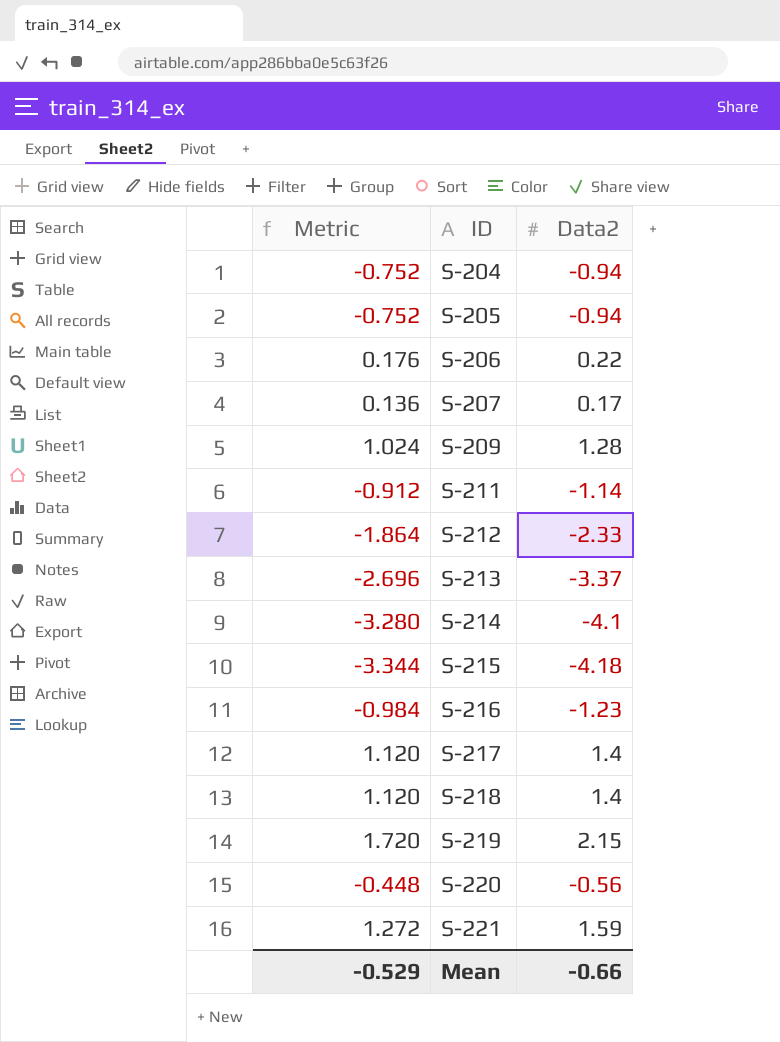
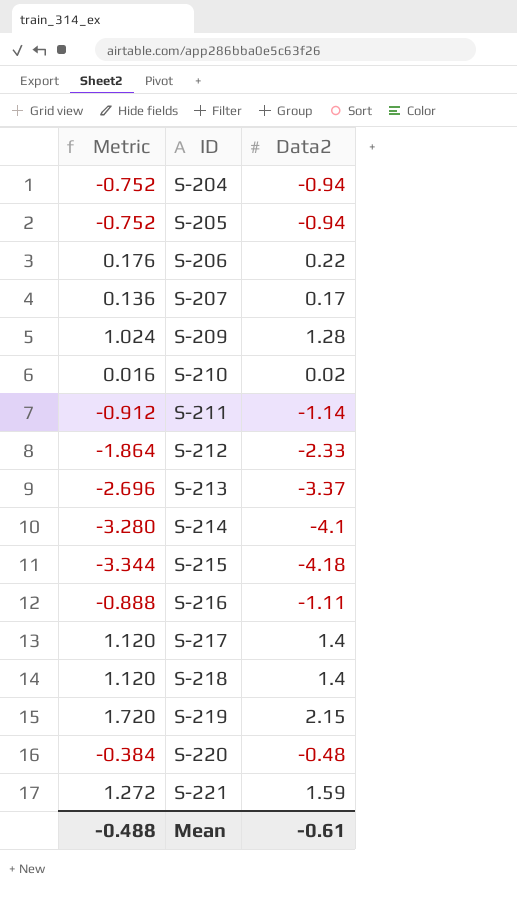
row S-210: none -> 0.016 | 0.02
S-216 | Metric: -0.984 -> -0.888
S-216 | Data2: -1.23 -> -1.11
S-220 | Metric: -0.448 -> -0.384
S-220 | Data2: -0.56 -> -0.48
Mean | Metric: -0.529 -> -0.488
Mean | Data2: -0.66 -> -0.61

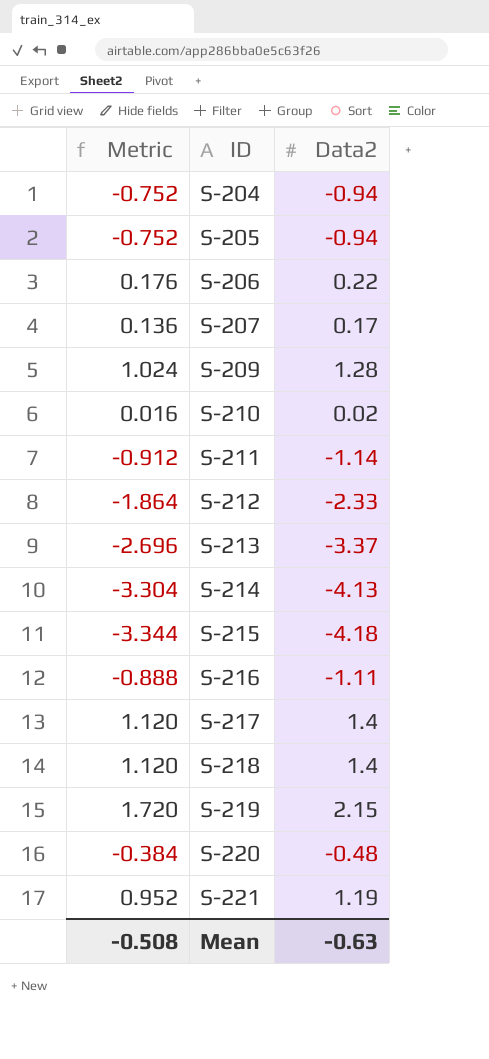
S-214 | Metric: -3.280 -> -3.304
S-214 | Data2: -4.1 -> -4.13
S-221 | Metric: 1.272 -> 0.952
S-221 | Data2: 1.59 -> 1.19
Mean | Metric: -0.488 -> -0.508
Mean | Data2: -0.61 -> -0.63

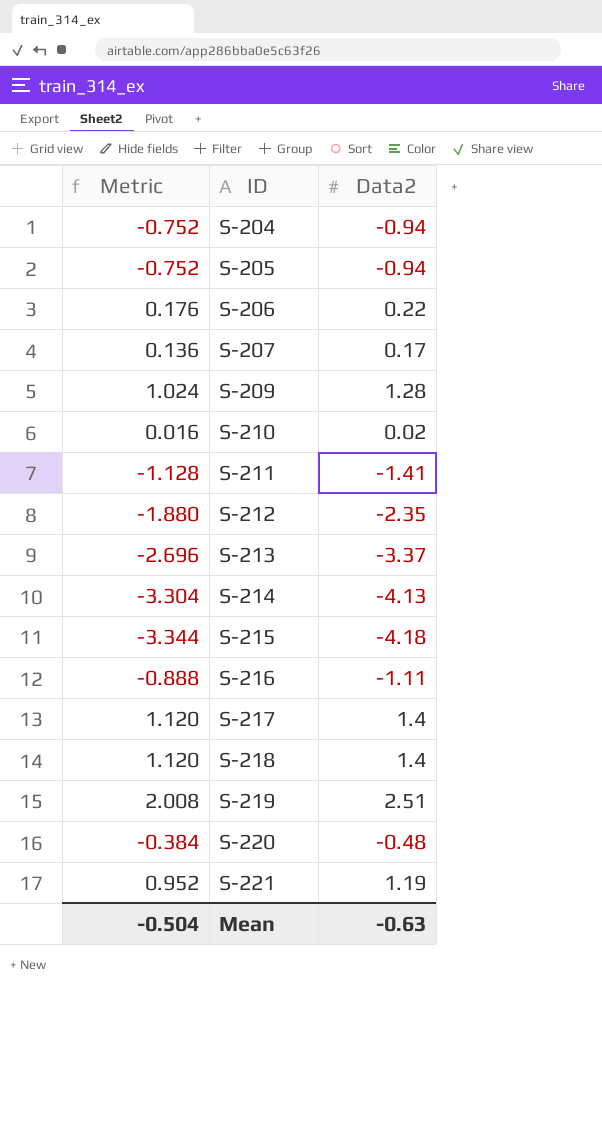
S-211 | Metric: -0.912 -> -1.128
S-211 | Data2: -1.14 -> -1.41
S-212 | Metric: -1.864 -> -1.880
S-212 | Data2: -2.33 -> -2.35
S-219 | Metric: 1.720 -> 2.008
S-219 | Data2: 2.15 -> 2.51
Mean | Metric: -0.508 -> -0.504

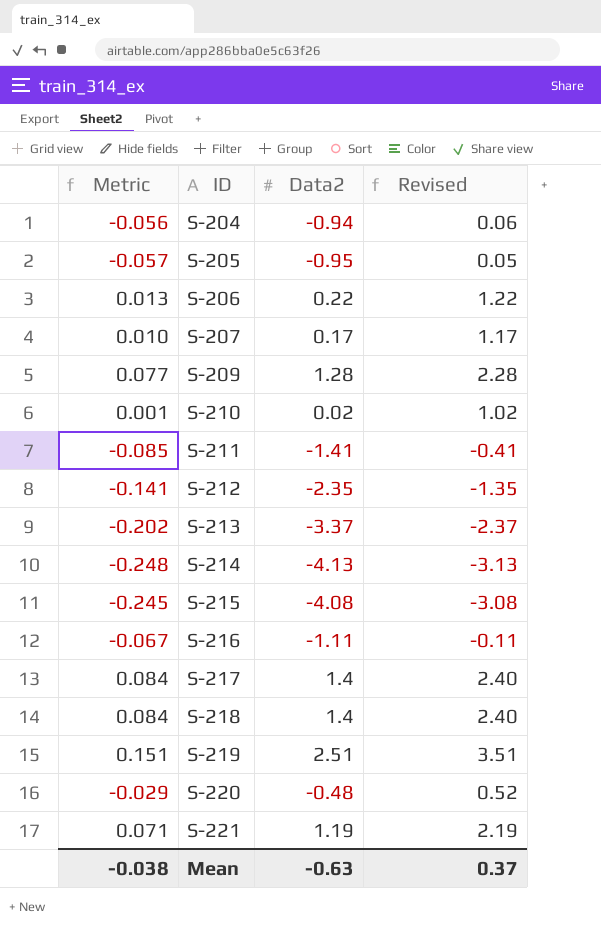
column Metric | formula: [Data2] * 0.8 -> [Data2] * 0.06
column Revised | formula: none -> [Data2] + 1
S-205 | Data2: -0.94 -> -0.95
S-215 | Data2: -4.18 -> -4.08
Mean | Metric: -0.504 -> -0.038

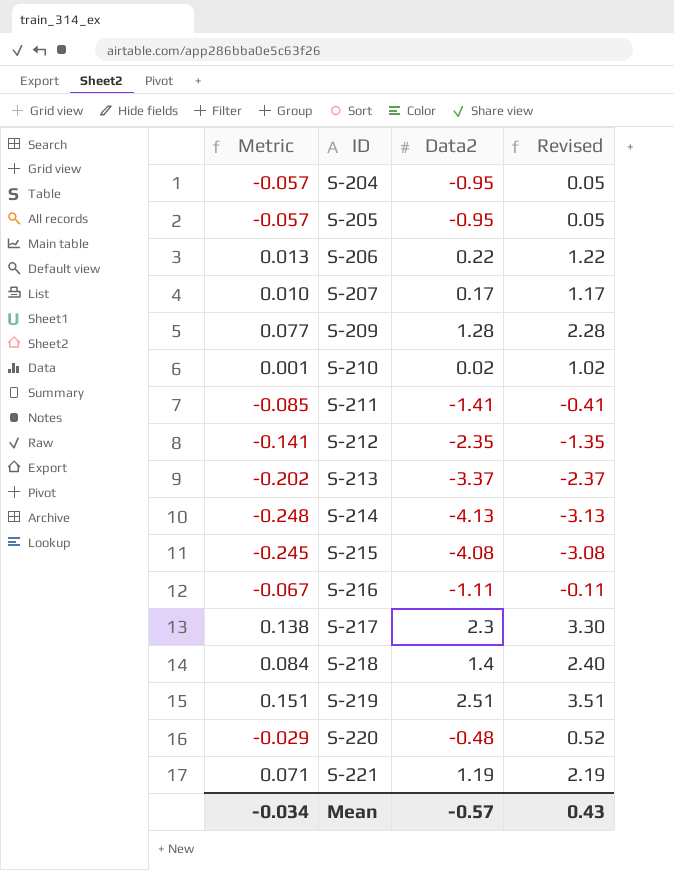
S-204 | Metric: -0.056 -> -0.057
S-204 | Data2: -0.94 -> -0.95
S-204 | Revised: 0.06 -> 0.05
S-217 | Metric: 0.084 -> 0.138
S-217 | Data2: 1.4 -> 2.3
S-217 | Revised: 2.40 -> 3.30
Mean | Metric: -0.038 -> -0.034
Mean | Data2: -0.63 -> -0.57
Mean | Revised: 0.37 -> 0.43

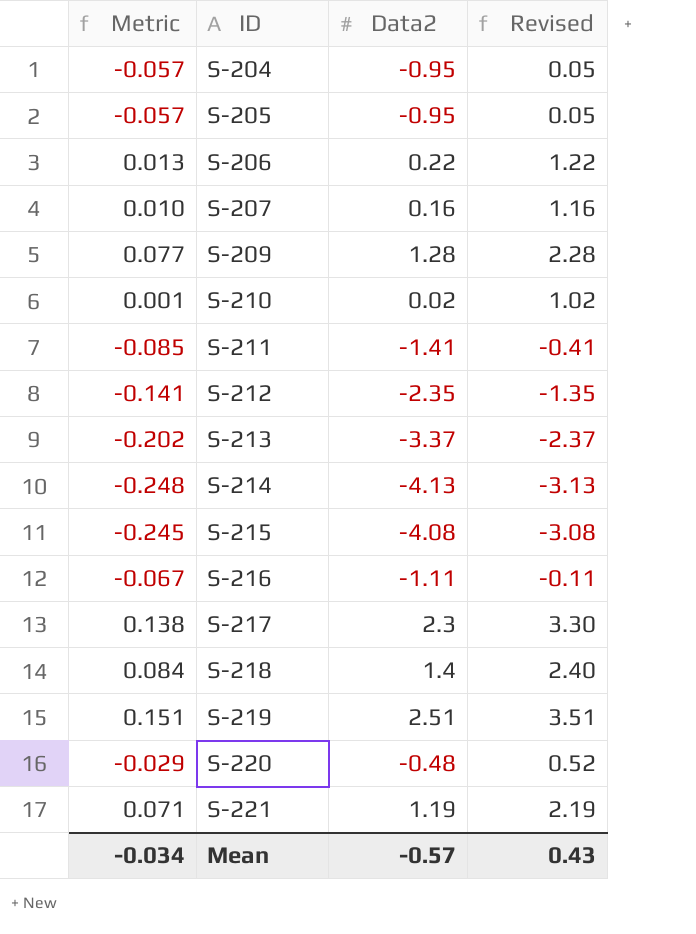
S-207 | Data2: 0.17 -> 0.16
S-207 | Revised: 1.17 -> 1.16

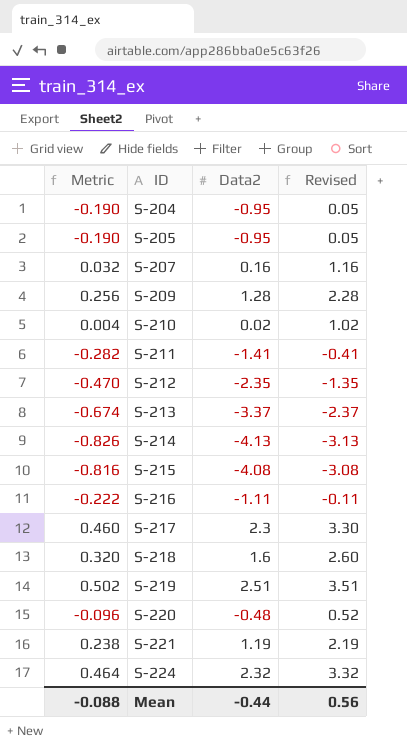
column Metric | formula: [Data2] * 0.06 -> [Data2] * 0.2
row S-206: 0.013 | 0.22 | 1.22 -> none
S-218 | Data2: 1.4 -> 1.6
S-218 | Revised: 2.40 -> 2.60
row S-224: none -> 0.464 | 2.32 | 3.32
Mean | Metric: -0.034 -> -0.088
Mean | Data2: -0.57 -> -0.44
Mean | Revised: 0.43 -> 0.56

